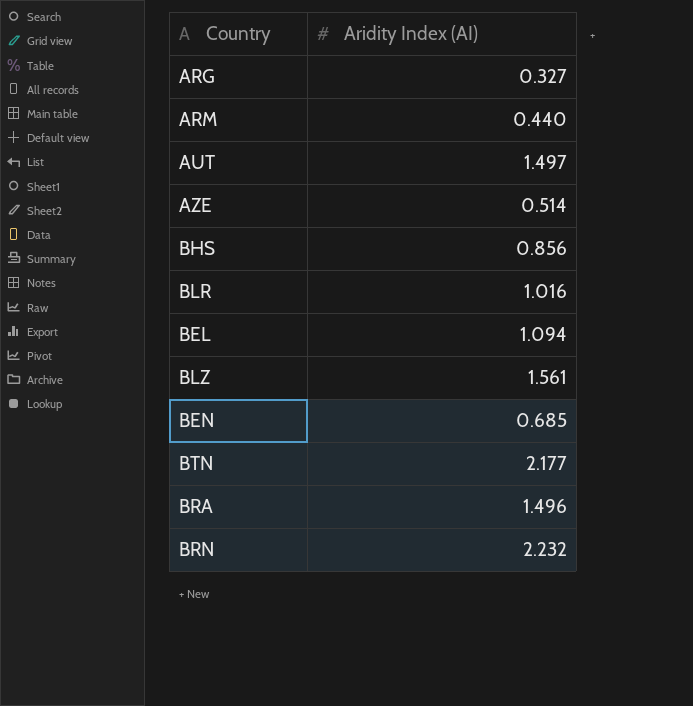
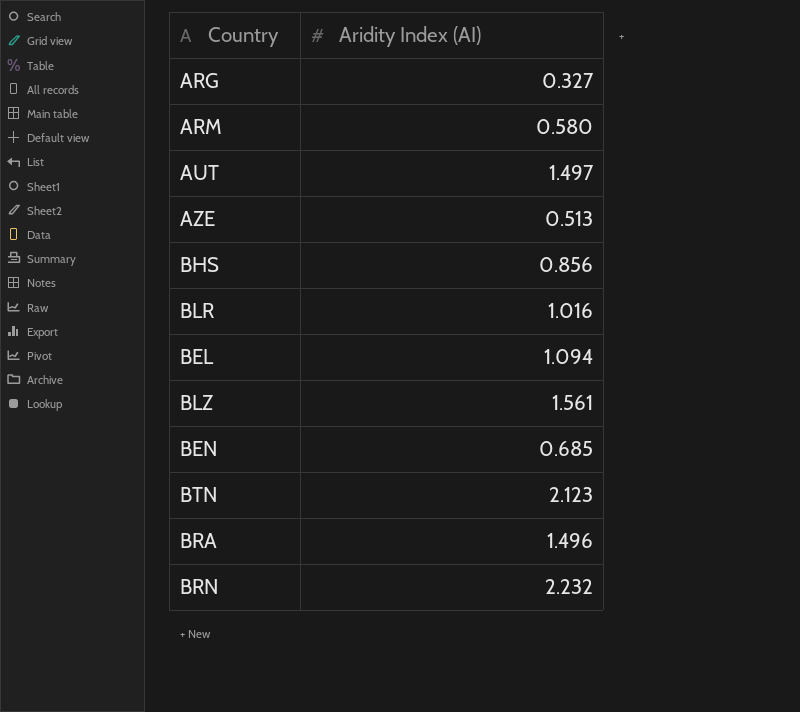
ARM | Aridity Index (AI): 0.440 -> 0.580
AZE | Aridity Index (AI): 0.514 -> 0.513
BTN | Aridity Index (AI): 2.177 -> 2.123

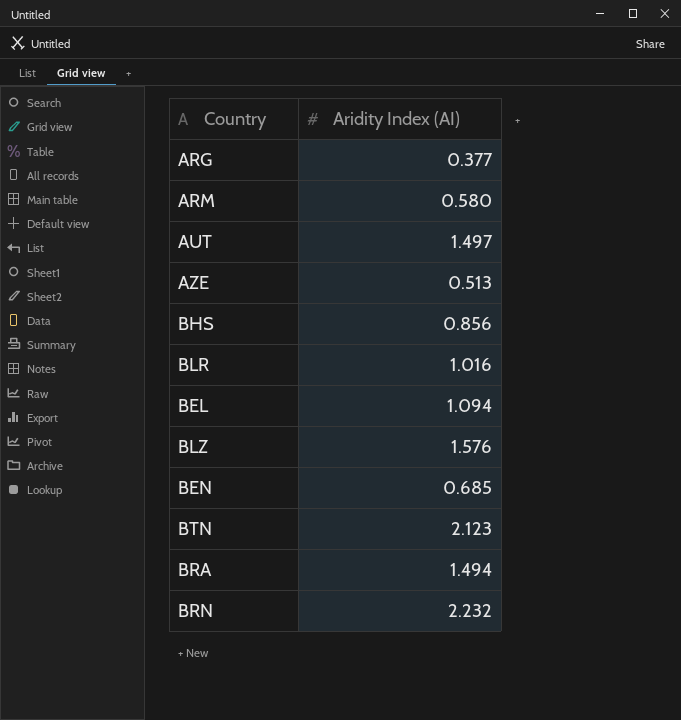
ARG | Aridity Index (AI): 0.327 -> 0.377
BLZ | Aridity Index (AI): 1.561 -> 1.576
BRA | Aridity Index (AI): 1.496 -> 1.494

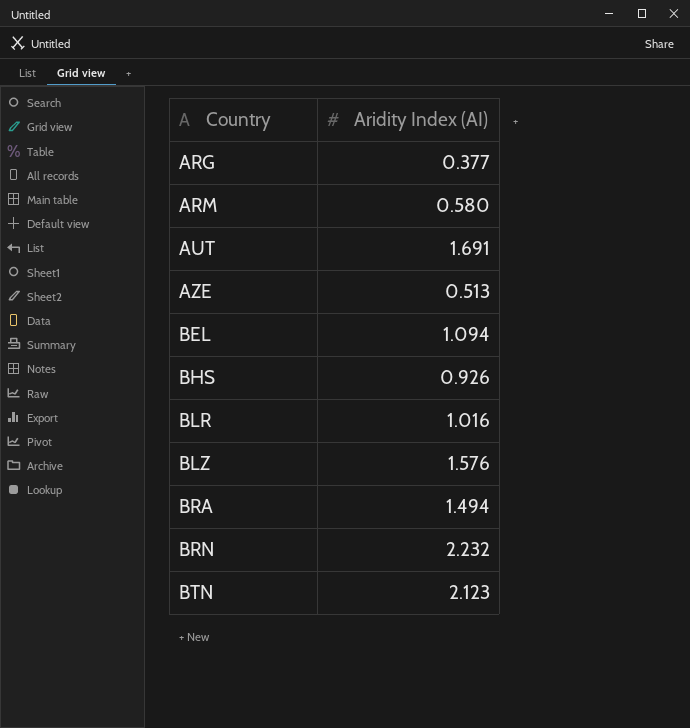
row order: none -> Country ascending
row BEN: 0.685 -> none
AUT | Aridity Index (AI): 1.497 -> 1.691
BHS | Aridity Index (AI): 0.856 -> 0.926

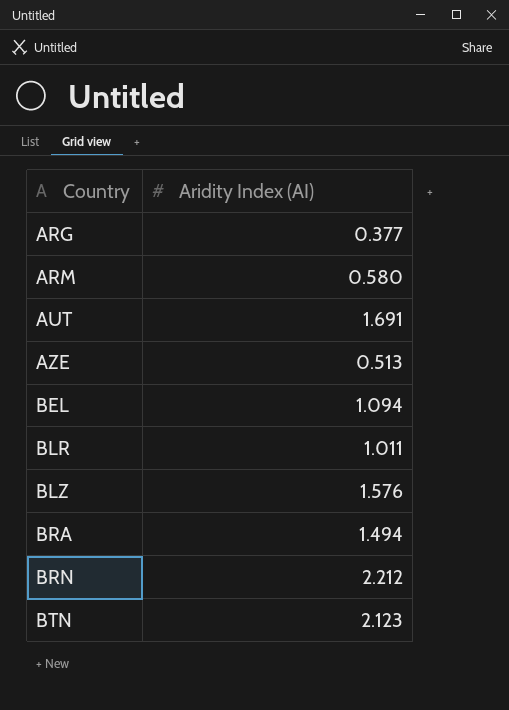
row BHS: 0.926 -> none
BLR | Aridity Index (AI): 1.016 -> 1.011
BRN | Aridity Index (AI): 2.232 -> 2.212

